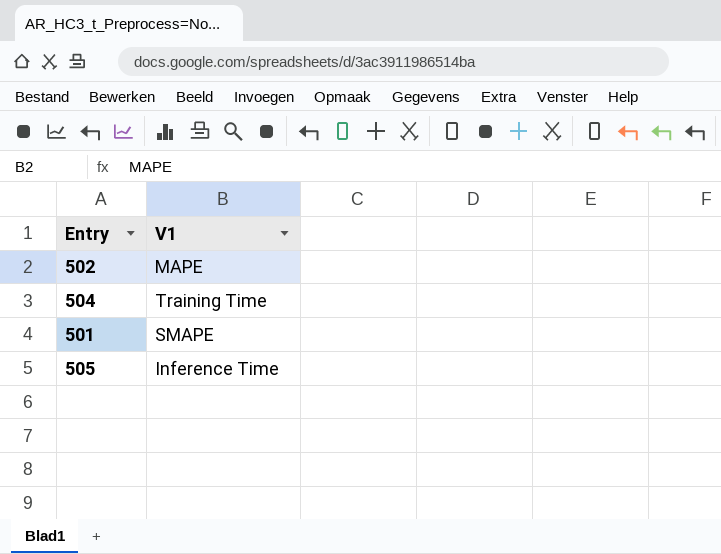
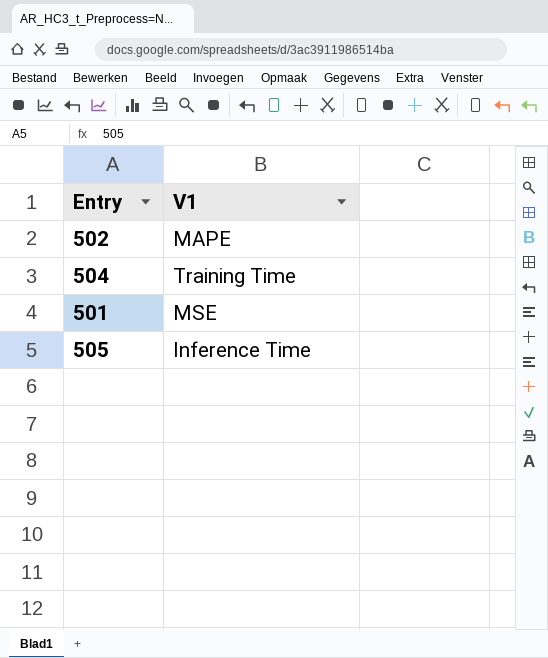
501 | V1: SMAPE -> MSE

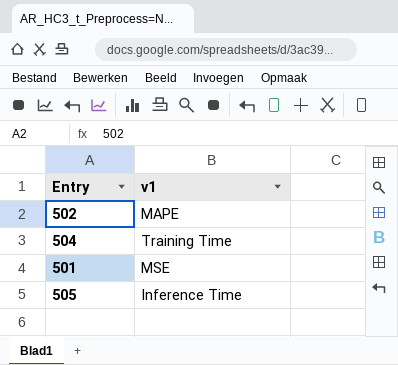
column name: V1 -> v1

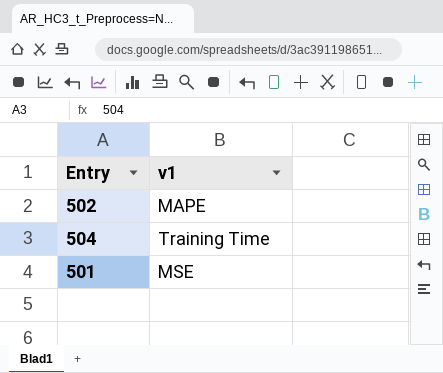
row 505: Inference Time -> none

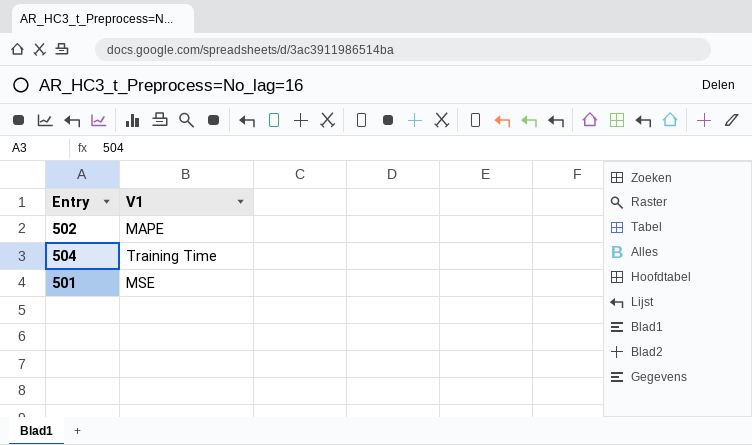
column name: v1 -> V1

